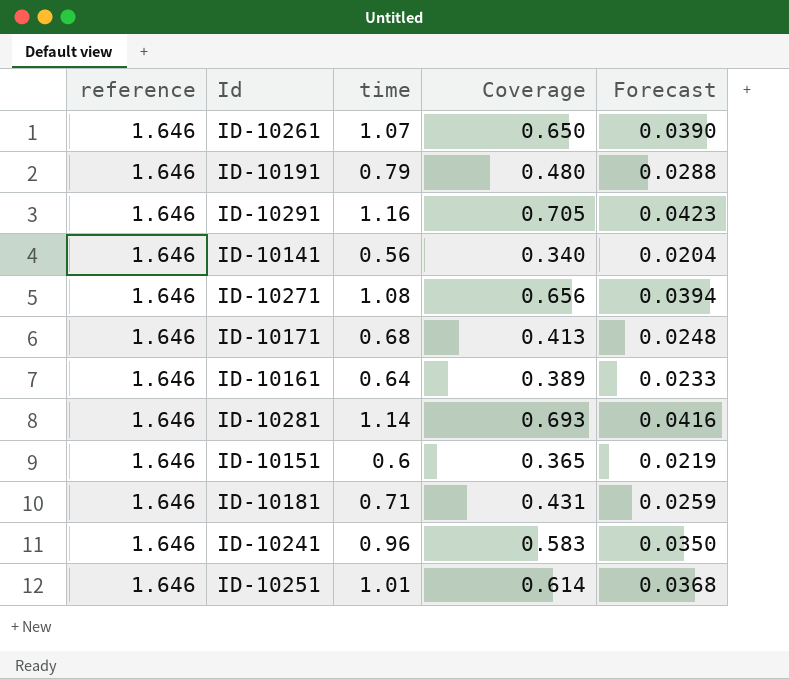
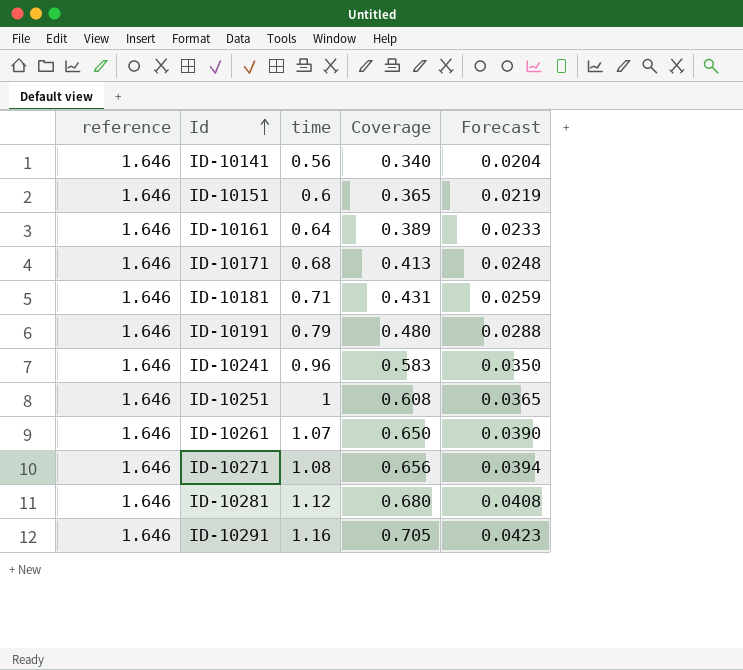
row order: none -> Id ascending
ID-10251 | time: 1.01 -> 1
ID-10251 | Coverage: 0.614 -> 0.608
ID-10251 | Forecast: 0.0368 -> 0.0365
ID-10281 | time: 1.14 -> 1.12
ID-10281 | Coverage: 0.693 -> 0.680
ID-10281 | Forecast: 0.0416 -> 0.0408

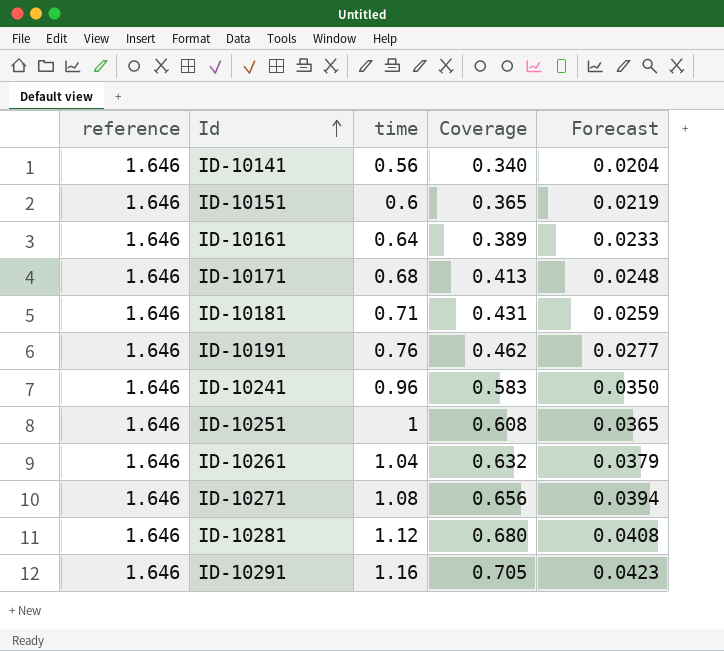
ID-10191 | time: 0.79 -> 0.76
ID-10191 | Coverage: 0.480 -> 0.462
ID-10191 | Forecast: 0.0288 -> 0.0277
ID-10261 | time: 1.07 -> 1.04
ID-10261 | Coverage: 0.650 -> 0.632
ID-10261 | Forecast: 0.0390 -> 0.0379

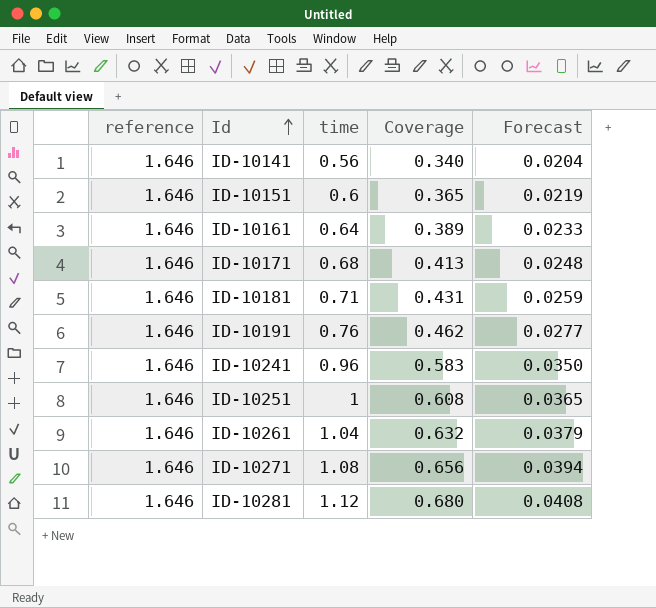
row ID-10291: 1.646 | 1.16 | 0.705 | 0.0423 -> none

